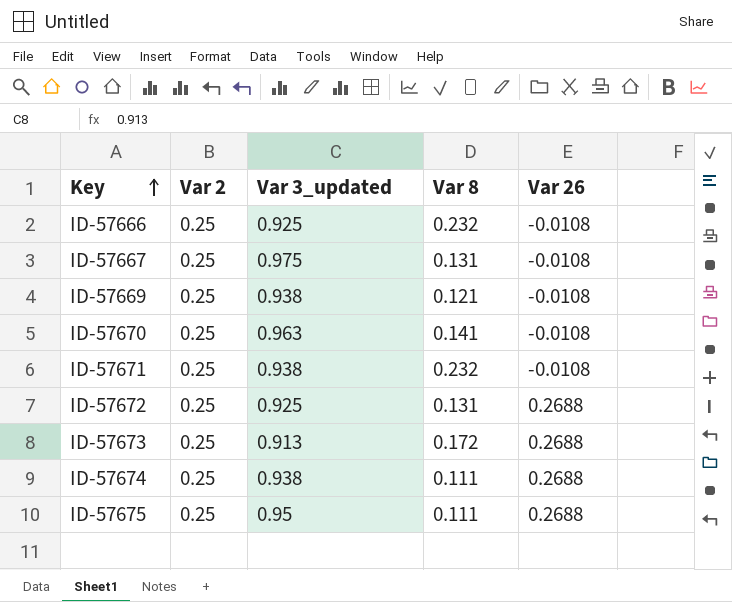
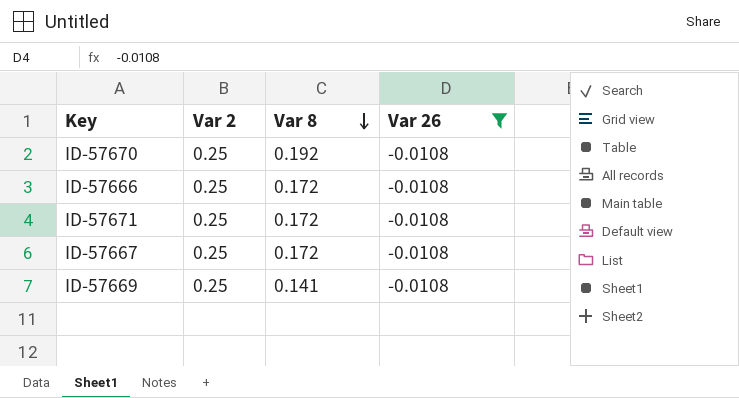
filter: none -> Var 26 = -0.0108
row order: Key ascending -> Var 8 descending
column Var 3_updated | position: 3 -> none
ID-57670 | Var 8: 0.141 -> 0.192
ID-57666 | Var 8: 0.232 -> 0.172
ID-57671 | Var 8: 0.232 -> 0.172
ID-57667 | Var 8: 0.131 -> 0.172
ID-57669 | Var 8: 0.121 -> 0.141

